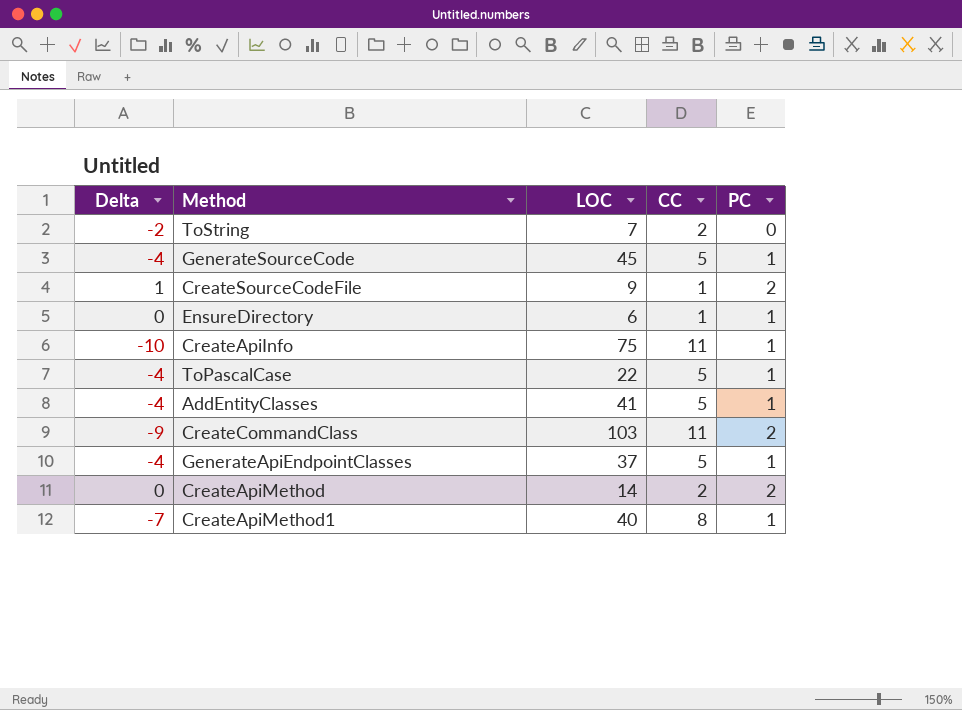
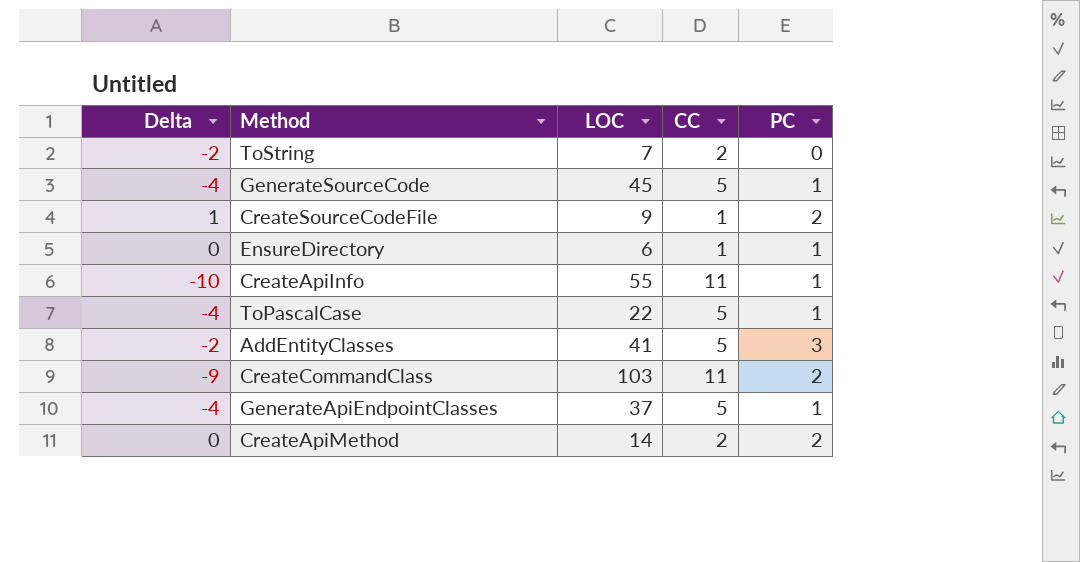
row CreateApiMethod1: -7 | 40 | 8 | 1 -> none
CreateApiInfo | LOC: 75 -> 55
AddEntityClasses | Delta: -4 -> -2
AddEntityClasses | PC: 1 -> 3

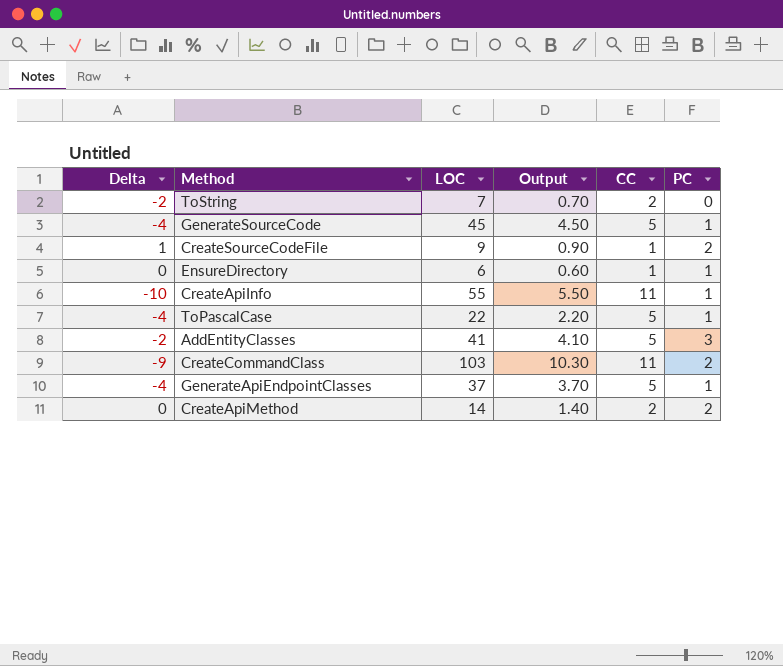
column Output | formula: none -> [LOC] * 0.1

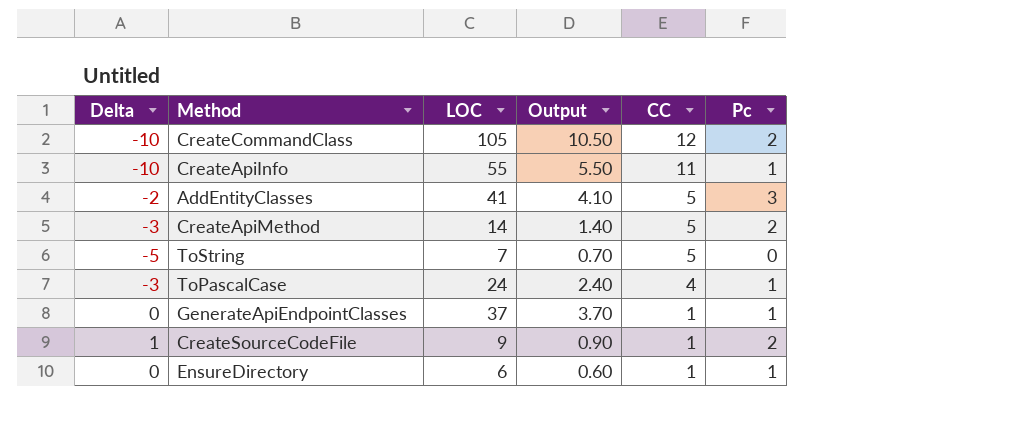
row order: none -> CC descending
column name: PC -> Pc
row GenerateSourceCode: -4 | 45 | 4.50 | 5 | 1 -> none
CreateCommandClass | Delta: -9 -> -10
CreateCommandClass | LOC: 103 -> 105
CreateCommandClass | Output: 10.30 -> 10.50
CreateCommandClass | CC: 11 -> 12
CreateApiMethod | Delta: 0 -> -3
CreateApiMethod | CC: 2 -> 5
ToString | Delta: -2 -> -5
ToString | CC: 2 -> 5
ToPascalCase | Delta: -4 -> -3
ToPascalCase | LOC: 22 -> 24
ToPascalCase | Output: 2.20 -> 2.40
ToPascalCase | CC: 5 -> 4
GenerateApiEndpointClasses | Delta: -4 -> 0
GenerateApiEndpointClasses | CC: 5 -> 1

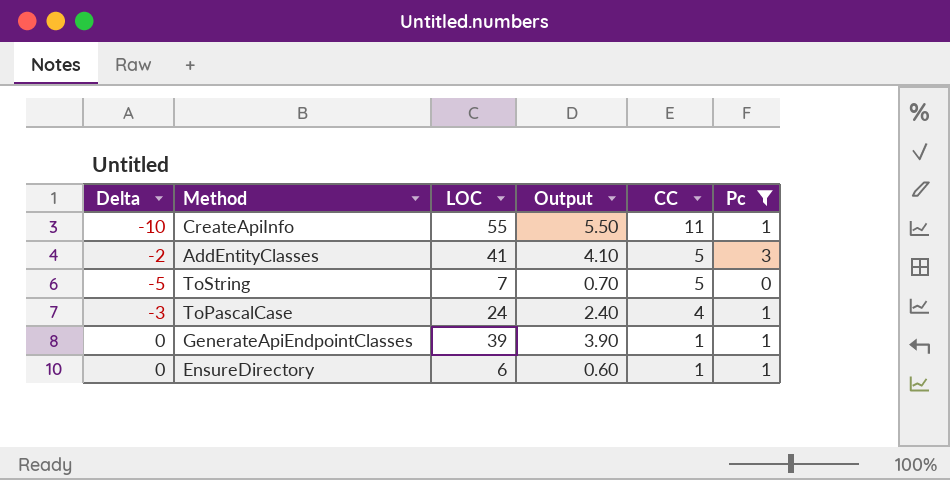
filter: none -> Pc != 2
GenerateApiEndpointClasses | LOC: 37 -> 39
GenerateApiEndpointClasses | Output: 3.70 -> 3.90

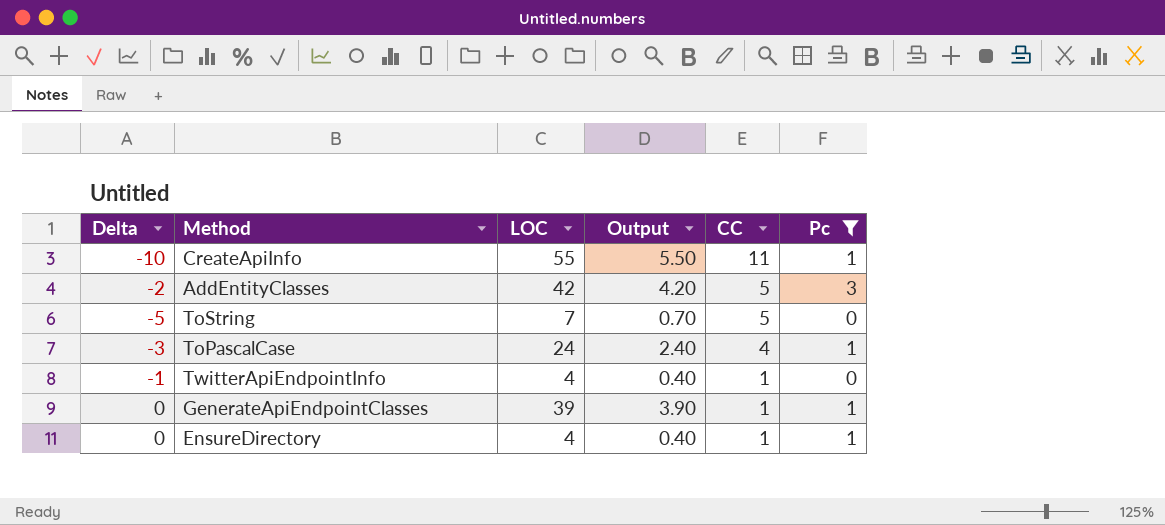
AddEntityClasses | LOC: 41 -> 42
AddEntityClasses | Output: 4.10 -> 4.20
row TwitterApiEndpointInfo: none -> -1 | 4 | 0.40 | 1 | 0
EnsureDirectory | LOC: 6 -> 4
EnsureDirectory | Output: 0.60 -> 0.40

